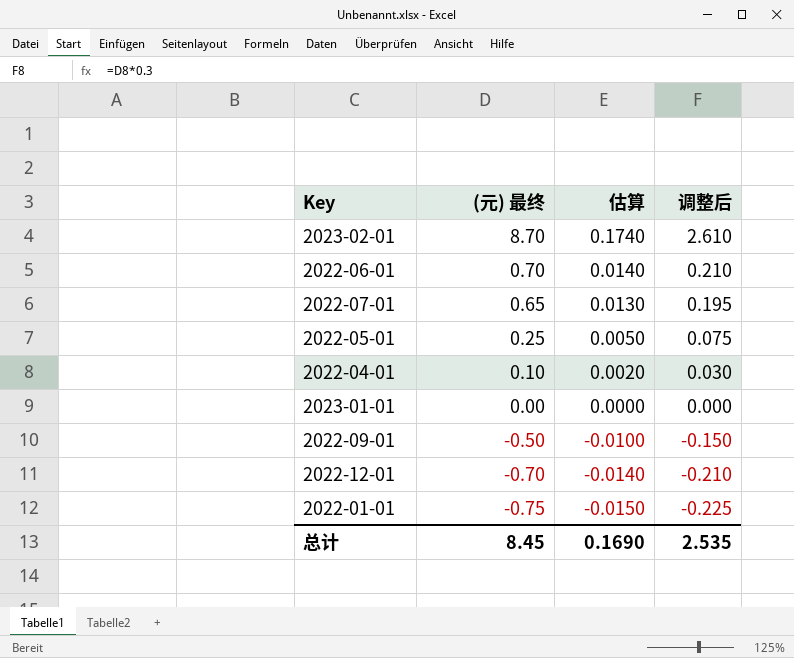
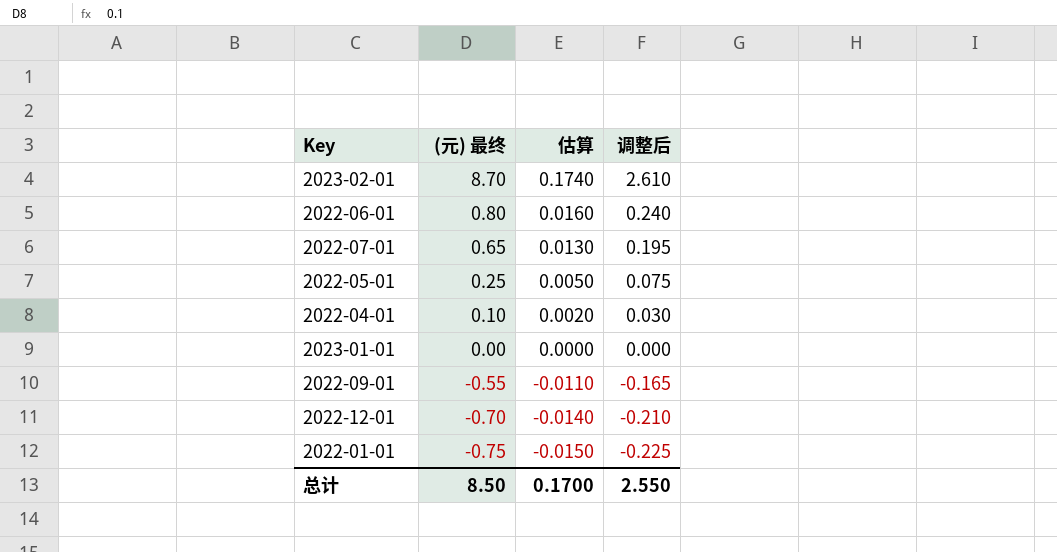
2022-06-01 | (元) 最终: 0.70 -> 0.80
2022-06-01 | 估算: 0.0140 -> 0.0160
2022-06-01 | 调整后: 0.210 -> 0.240
2022-09-01 | (元) 最终: -0.50 -> -0.55
2022-09-01 | 估算: -0.0100 -> -0.0110
2022-09-01 | 调整后: -0.150 -> -0.165
总计 | (元) 最终: 8.45 -> 8.50
总计 | 估算: 0.1690 -> 0.1700
总计 | 调整后: 2.535 -> 2.550

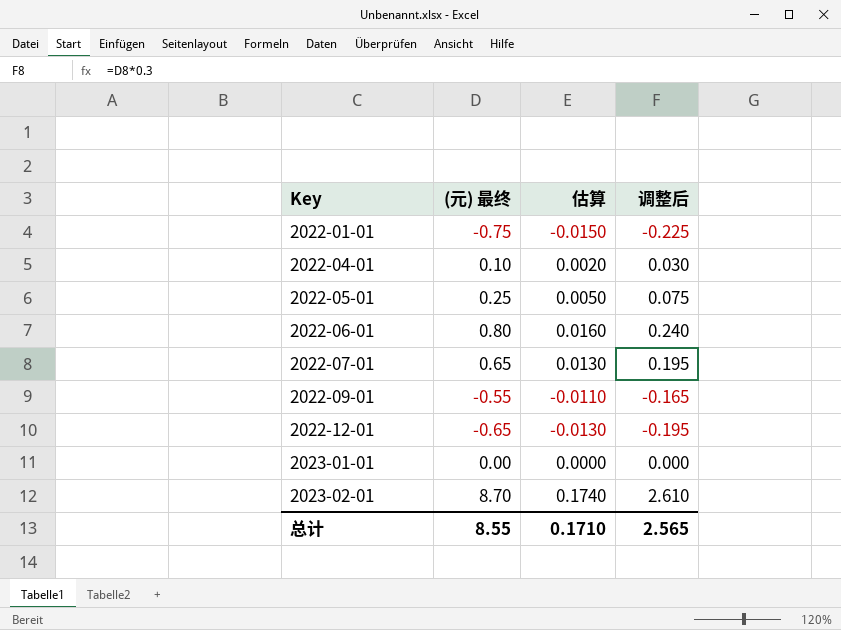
row order: (元) 最终 descending -> Key ascending
2022-12-01 | (元) 最终: -0.70 -> -0.65
2022-12-01 | 估算: -0.0140 -> -0.0130
2022-12-01 | 调整后: -0.210 -> -0.195
总计 | (元) 最终: 8.50 -> 8.55
总计 | 估算: 0.1700 -> 0.1710
总计 | 调整后: 2.550 -> 2.565

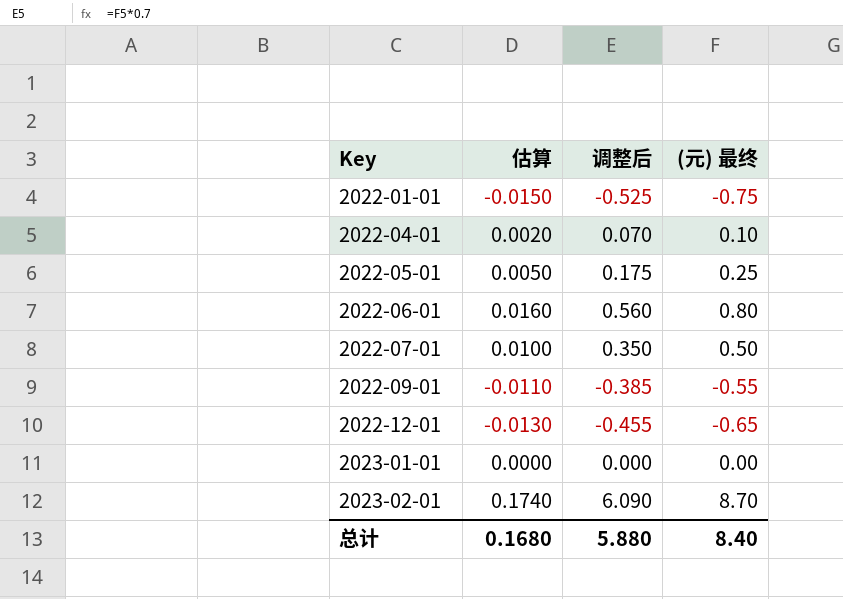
column 调整后 | formula: [(元) 最终] * 0.3 -> [(元) 最终] * 0.7
column (元) 最终 | position: 2 -> 4
2022-07-01 | 估算: 0.0130 -> 0.0100
2022-07-01 | (元) 最终: 0.65 -> 0.50
总计 | 估算: 0.1710 -> 0.1680
总计 | 调整后: 2.565 -> 5.880
总计 | (元) 最终: 8.55 -> 8.40

